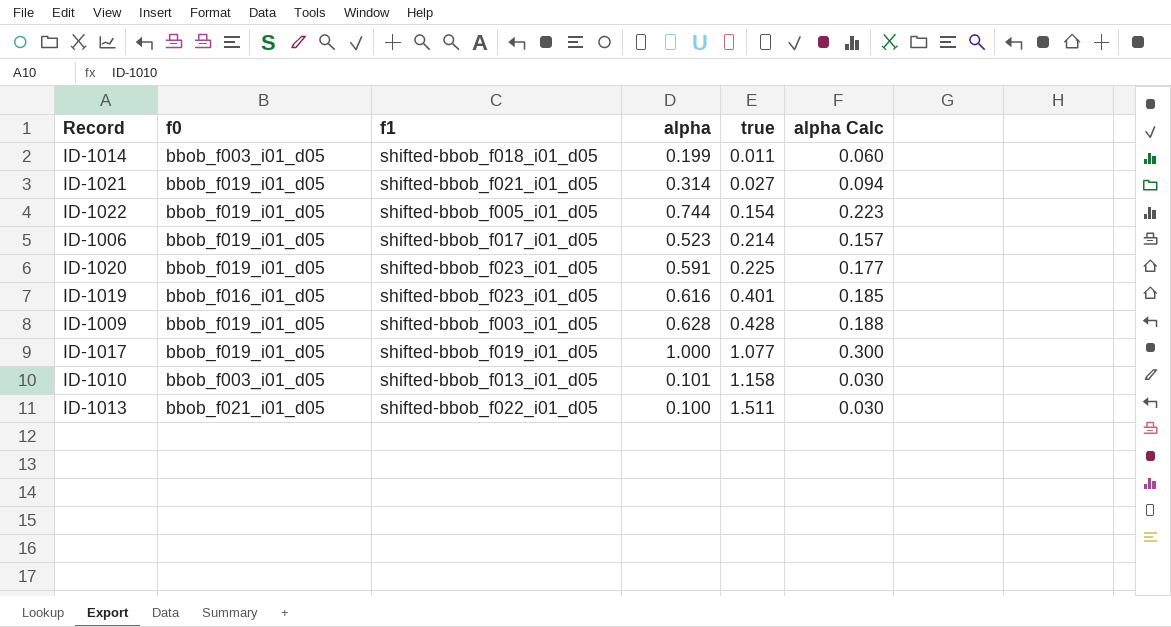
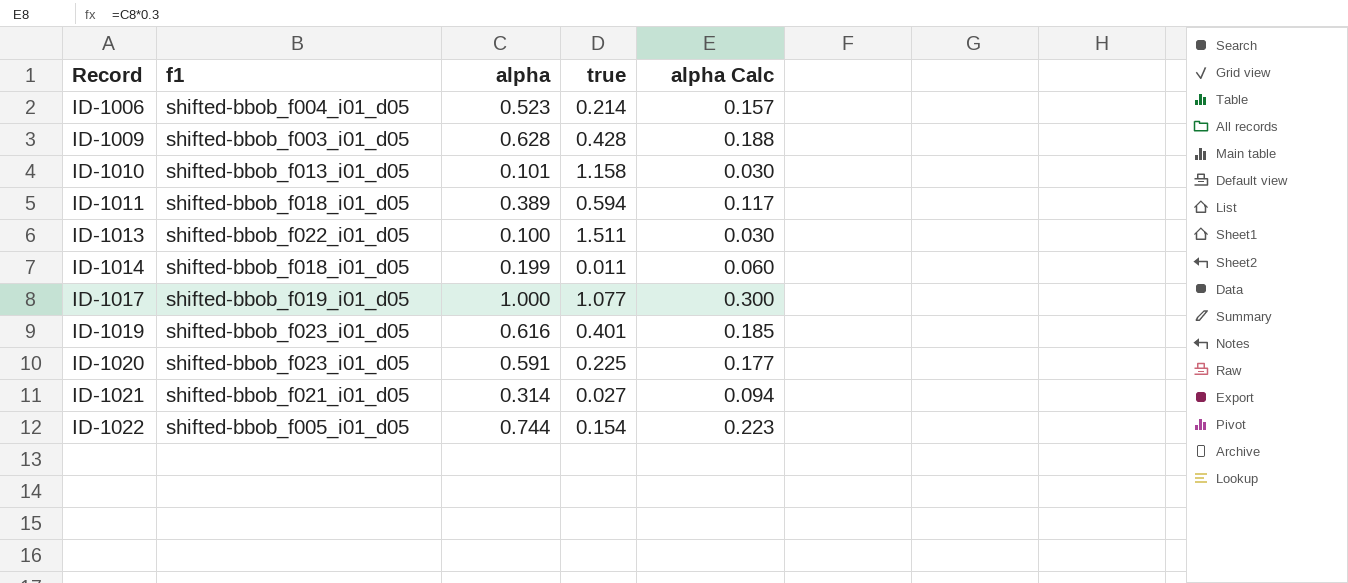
row order: true ascending -> Record ascending
column f0 | position: 2 -> none
ID-1006 | f1: shifted-bbob_f017_i01_d05 -> shifted-bbob_f004_i01_d05
row ID-1011: none -> shifted-bbob_f018_i01_d05 | 0.389 | 0.594 | 0.117

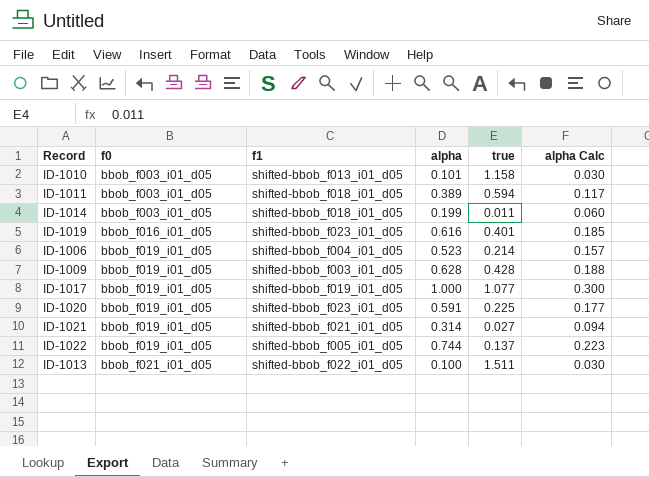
row order: Record ascending -> f0 ascending
column f0 | position: none -> 2
ID-1022 | true: 0.154 -> 0.137

